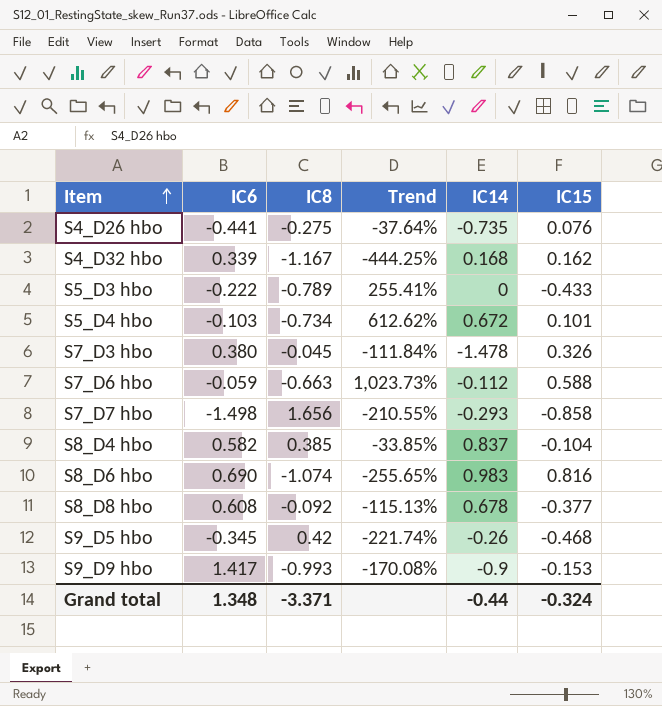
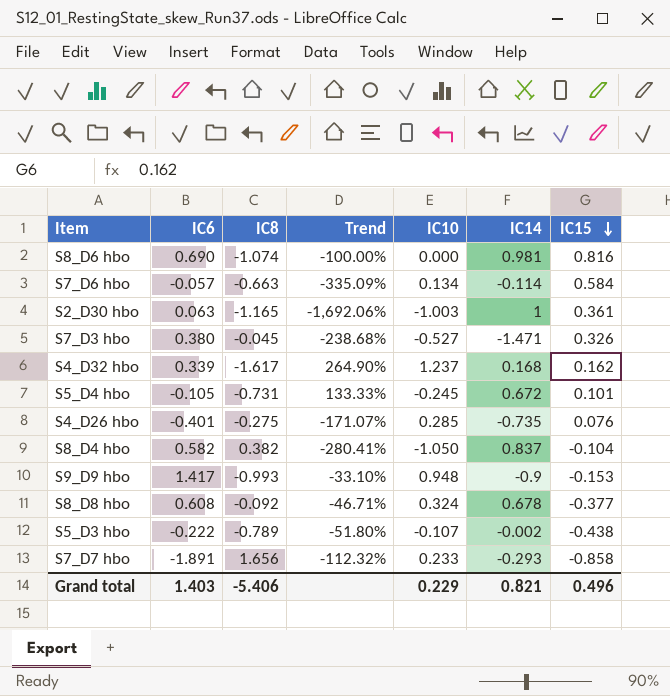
row order: Item ascending -> IC15 descending
column Trend | formula: ([IC8] - [IC6]) / [IC6] -> ([IC10] - [IC6]) / [IC6]
column IC10 | position: none -> 5
row S9_D5 hbo: -0.345 | 0.42 | -221.74% | -0.26 | -0.468 -> none
S8_D6 hbo | IC14: 0.983 -> 0.981
S7_D6 hbo | IC6: -0.059 -> -0.057
S7_D6 hbo | IC14: -0.112 -> -0.114
S7_D6 hbo | IC15: 0.588 -> 0.584
row S2_D30 hbo: none -> 0.063 | -1.165 | -1,692.06% | -1.003 | 1 | 0.361
S7_D3 hbo | IC14: -1.478 -> -1.471
S4_D32 hbo | IC8: -1.167 -> -1.617
S5_D4 hbo | IC6: -0.103 -> -0.105
S5_D4 hbo | IC8: -0.734 -> -0.731
S4_D26 hbo | IC6: -0.441 -> -0.401
S8_D4 hbo | IC8: 0.385 -> 0.382
S5_D3 hbo | IC14: 0 -> -0.002
S5_D3 hbo | IC15: -0.433 -> -0.438
S7_D7 hbo | IC6: -1.498 -> -1.891
Grand total | IC6: 1.348 -> 1.403
Grand total | IC8: -3.371 -> -5.406
Grand total | IC14: -0.44 -> 0.821
Grand total | IC15: -0.324 -> 0.496

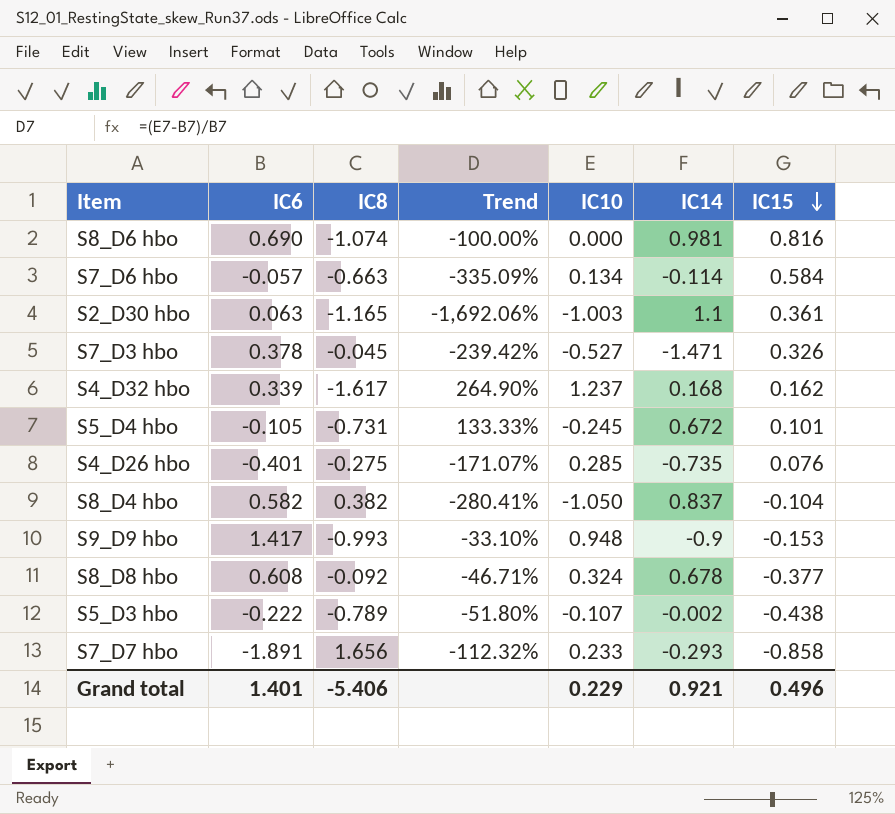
S2_D30 hbo | IC14: 1 -> 1.1
S7_D3 hbo | IC6: 0.380 -> 0.378
S7_D3 hbo | Trend: -238.68% -> -239.42%
Grand total | IC6: 1.403 -> 1.401
Grand total | IC14: 0.821 -> 0.921

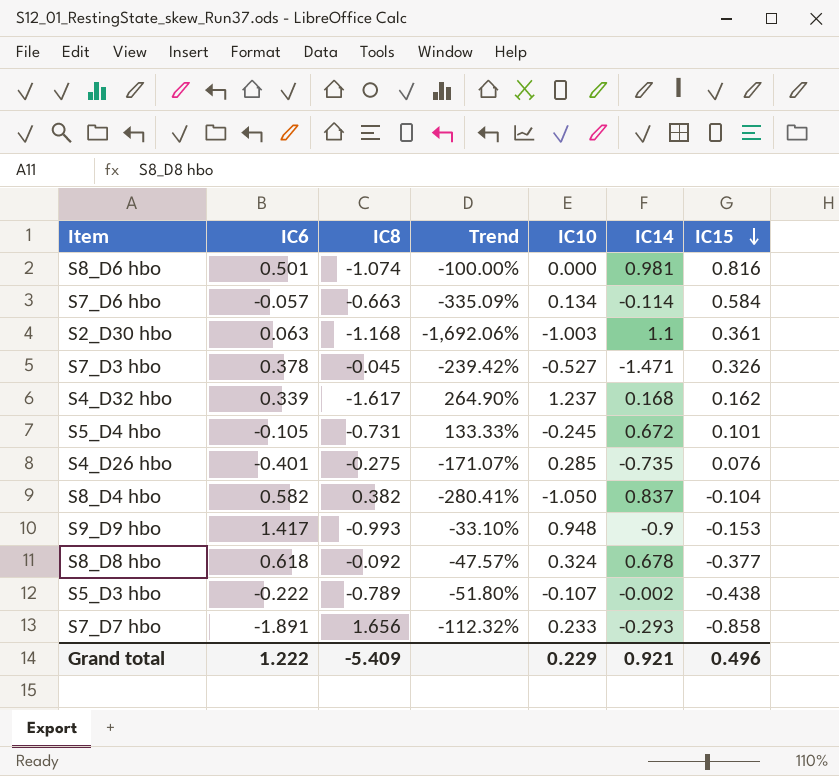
S8_D6 hbo | IC6: 0.690 -> 0.501
S2_D30 hbo | IC8: -1.165 -> -1.168
S8_D8 hbo | IC6: 0.608 -> 0.618
S8_D8 hbo | Trend: -46.71% -> -47.57%
Grand total | IC6: 1.401 -> 1.222
Grand total | IC8: -5.406 -> -5.409

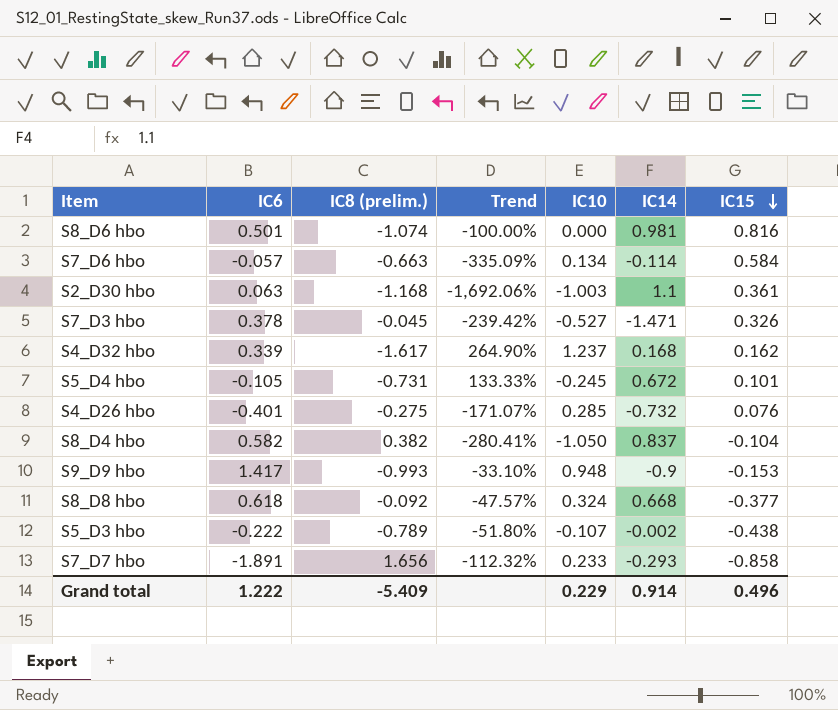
column name: IC8 -> IC8 (prelim.)
S4_D26 hbo | IC14: -0.735 -> -0.732
S8_D8 hbo | IC14: 0.678 -> 0.668
Grand total | IC14: 0.921 -> 0.914

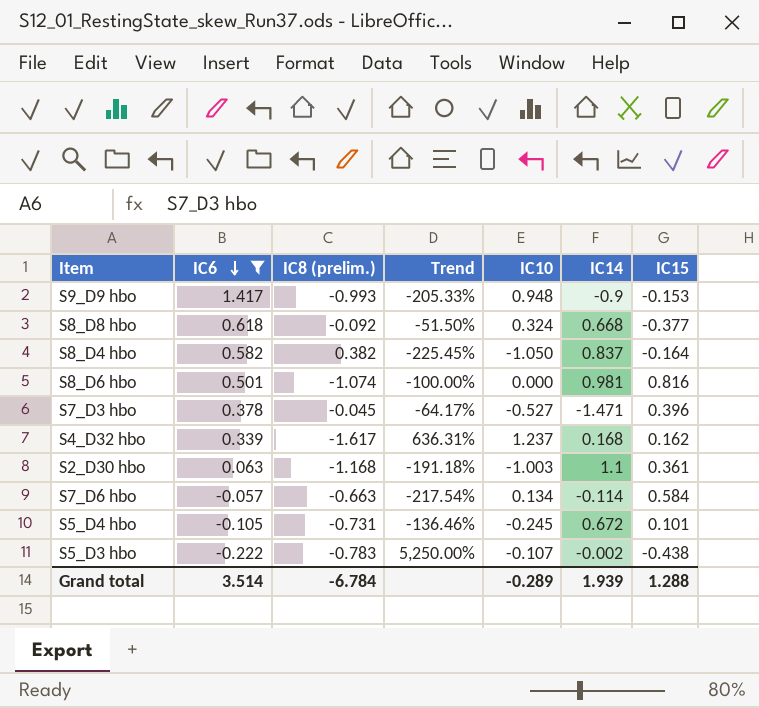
filter: none -> IC6 >= -0.222
row order: IC15 descending -> IC6 descending
column Trend | formula: ([IC10] - [IC6]) / [IC6] -> ([IC10] - [IC14]) / [IC14]
S8_D4 hbo | IC15: -0.104 -> -0.164
S7_D3 hbo | IC15: 0.326 -> 0.396
S5_D3 hbo | IC8 (prelim.): -0.789 -> -0.783
Grand total | IC6: 1.222 -> 3.514
Grand total | IC8 (prelim.): -5.409 -> -6.784
Grand total | IC10: 0.229 -> -0.289
Grand total | IC14: 0.914 -> 1.939
Grand total | IC15: 0.496 -> 1.288

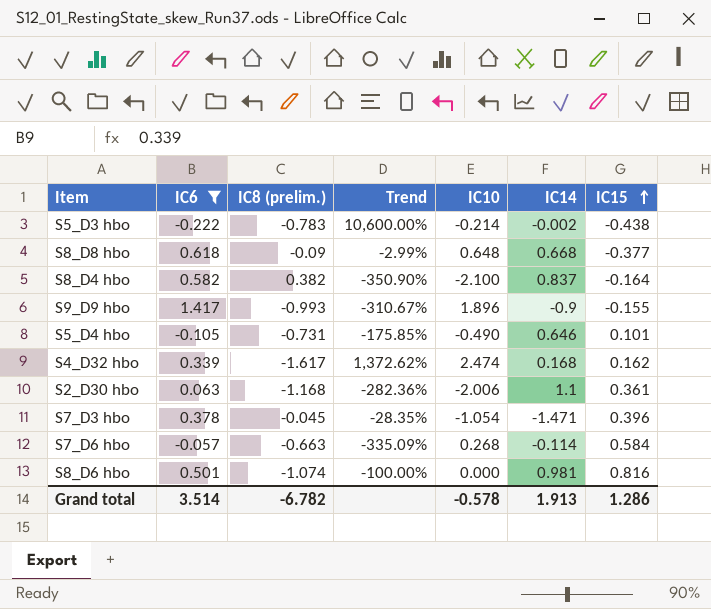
row order: IC6 descending -> IC15 ascending
S5_D3 hbo | Trend: 5,250.00% -> 10,600.00%
S5_D3 hbo | IC10: -0.107 -> -0.214
S8_D8 hbo | IC8 (prelim.): -0.092 -> -0.09
S8_D8 hbo | Trend: -51.50% -> -2.99%
S8_D8 hbo | IC10: 0.324 -> 0.648
S8_D4 hbo | Trend: -225.45% -> -350.90%
S8_D4 hbo | IC10: -1.050 -> -2.100
S9_D9 hbo | Trend: -205.33% -> -310.67%
S9_D9 hbo | IC10: 0.948 -> 1.896
S9_D9 hbo | IC15: -0.153 -> -0.155
S5_D4 hbo | Trend: -136.46% -> -175.85%
S5_D4 hbo | IC10: -0.245 -> -0.490
S5_D4 hbo | IC14: 0.672 -> 0.646
S4_D32 hbo | Trend: 636.31% -> 1,372.62%
S4_D32 hbo | IC10: 1.237 -> 2.474
S2_D30 hbo | Trend: -191.18% -> -282.36%
S2_D30 hbo | IC10: -1.003 -> -2.006
S7_D3 hbo | Trend: -64.17% -> -28.35%
S7_D3 hbo | IC10: -0.527 -> -1.054
S7_D6 hbo | Trend: -217.54% -> -335.09%
S7_D6 hbo | IC10: 0.134 -> 0.268
Grand total | IC8 (prelim.): -6.784 -> -6.782
Grand total | IC10: -0.289 -> -0.578
Grand total | IC14: 1.939 -> 1.913
Grand total | IC15: 1.288 -> 1.286

